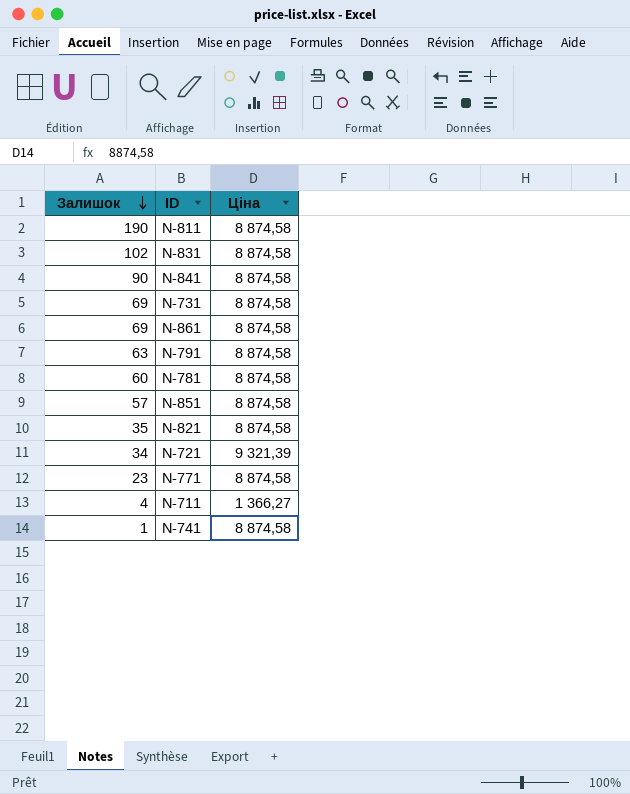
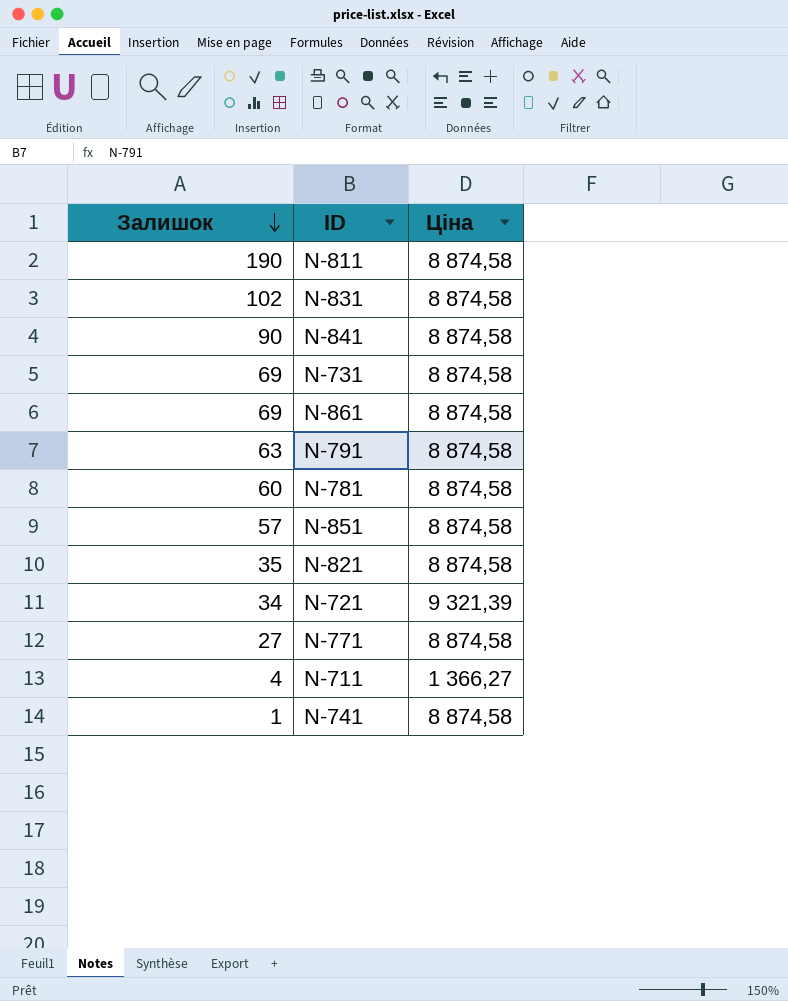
N-771 | Залишок: 23 -> 27

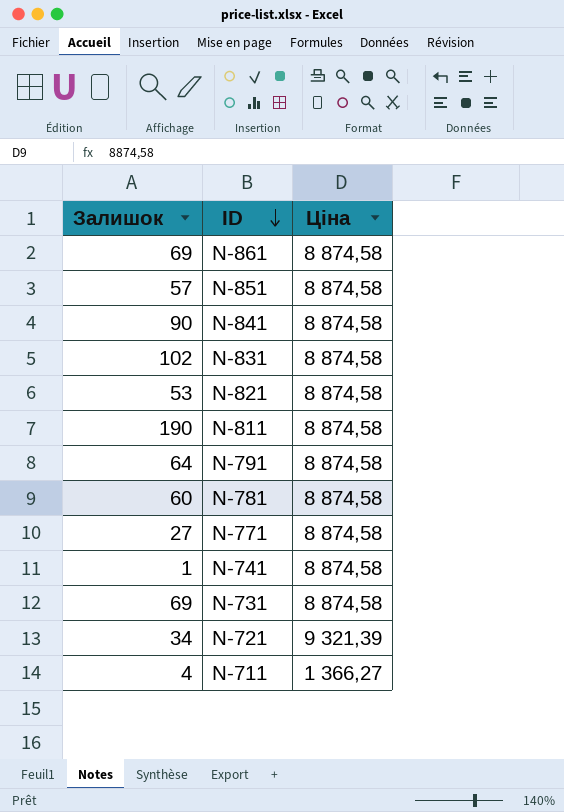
row order: Залишок descending -> ID descending
N-821 | Залишок: 35 -> 53
N-791 | Залишок: 63 -> 64

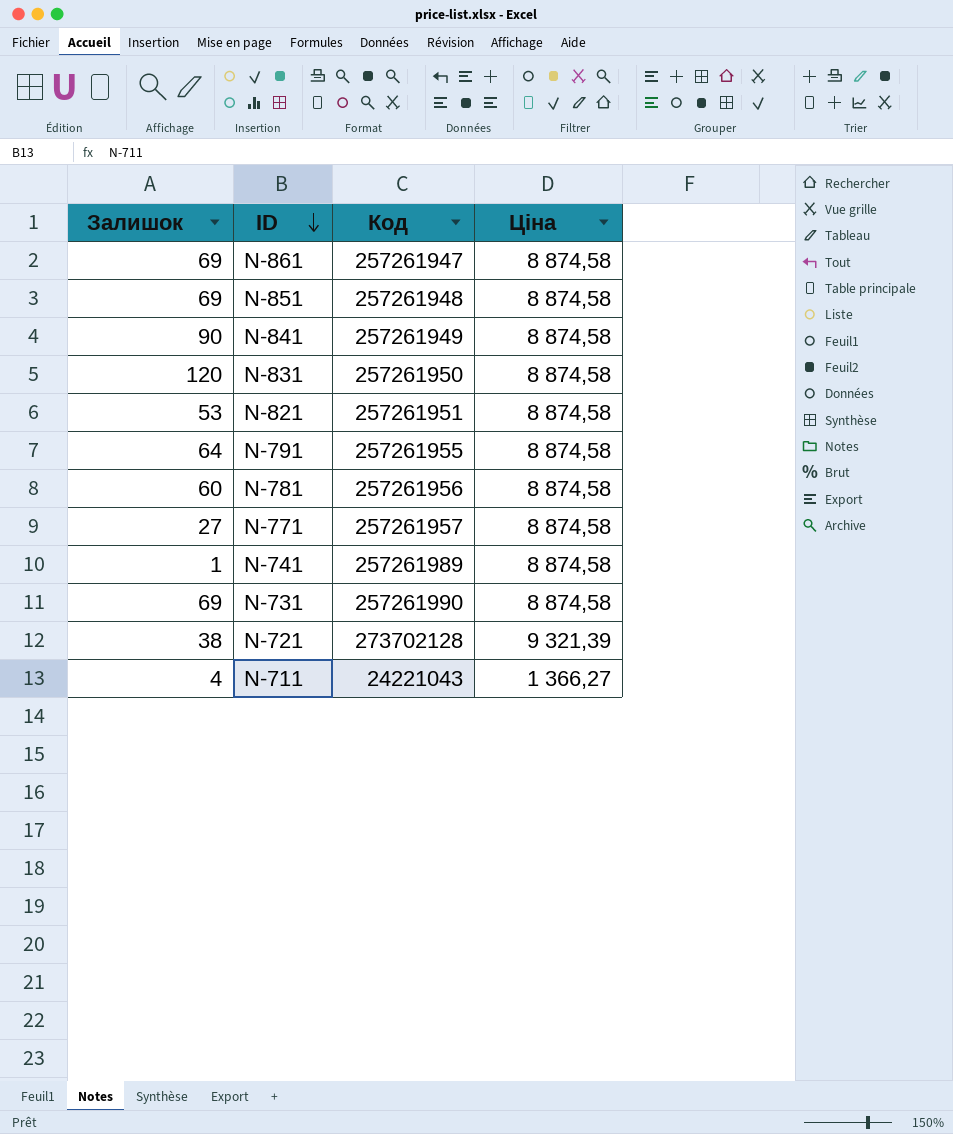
column Код | position: none -> 3
row N-811: 190 | 8 874,58 -> none
N-851 | Залишок: 57 -> 69
N-831 | Залишок: 102 -> 120
N-721 | Залишок: 34 -> 38

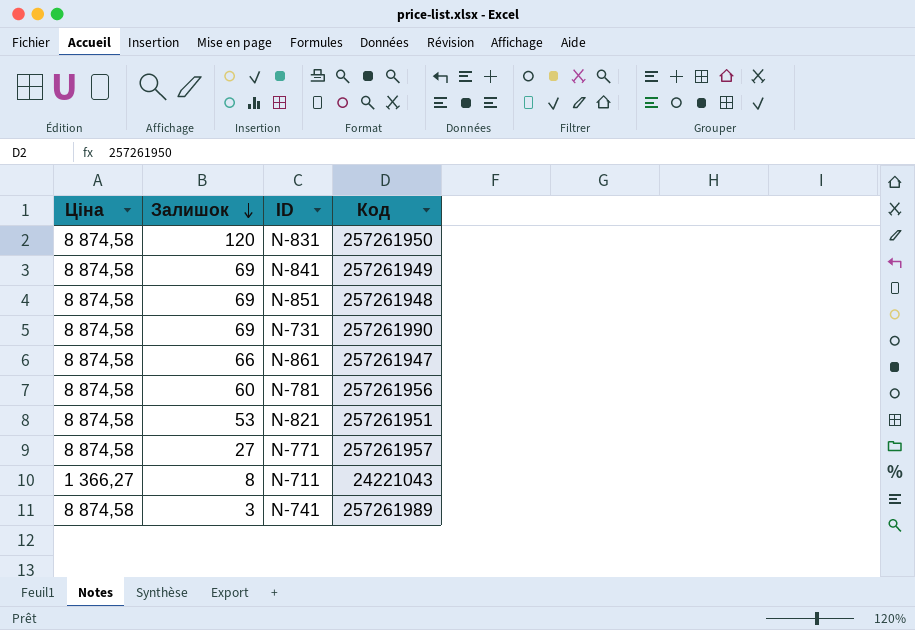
row order: ID descending -> Залишок descending
column Ціна | position: 4 -> 1
row N-791: 64 | 257261955 | 8 874,58 -> none
row N-721: 38 | 273702128 | 9 321,39 -> none
N-841 | Залишок: 90 -> 69
N-861 | Залишок: 69 -> 66
N-711 | Залишок: 4 -> 8
N-741 | Залишок: 1 -> 3

